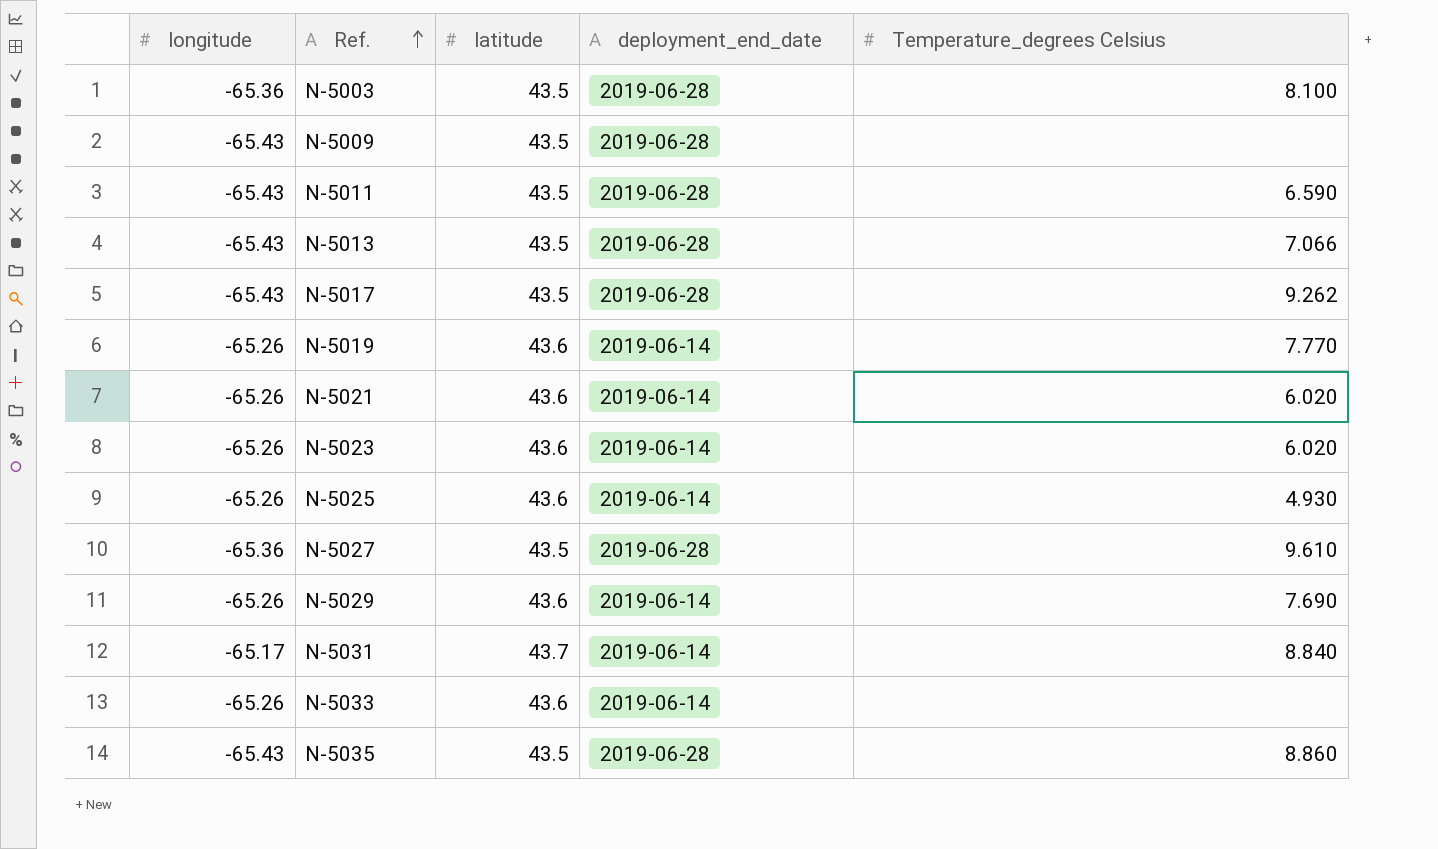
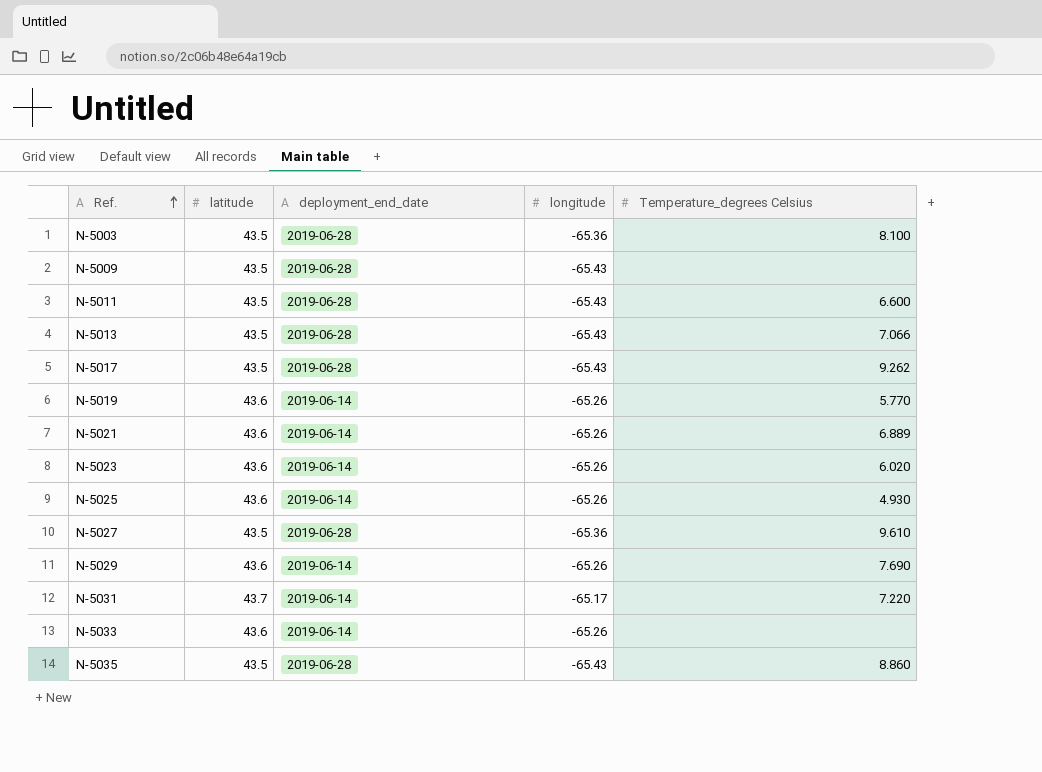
column longitude | position: 1 -> 4
N-5011 | Temperature_degrees Celsius: 6.590 -> 6.600
N-5019 | Temperature_degrees Celsius: 7.770 -> 5.770
N-5021 | Temperature_degrees Celsius: 6.020 -> 6.889
N-5031 | Temperature_degrees Celsius: 8.840 -> 7.220

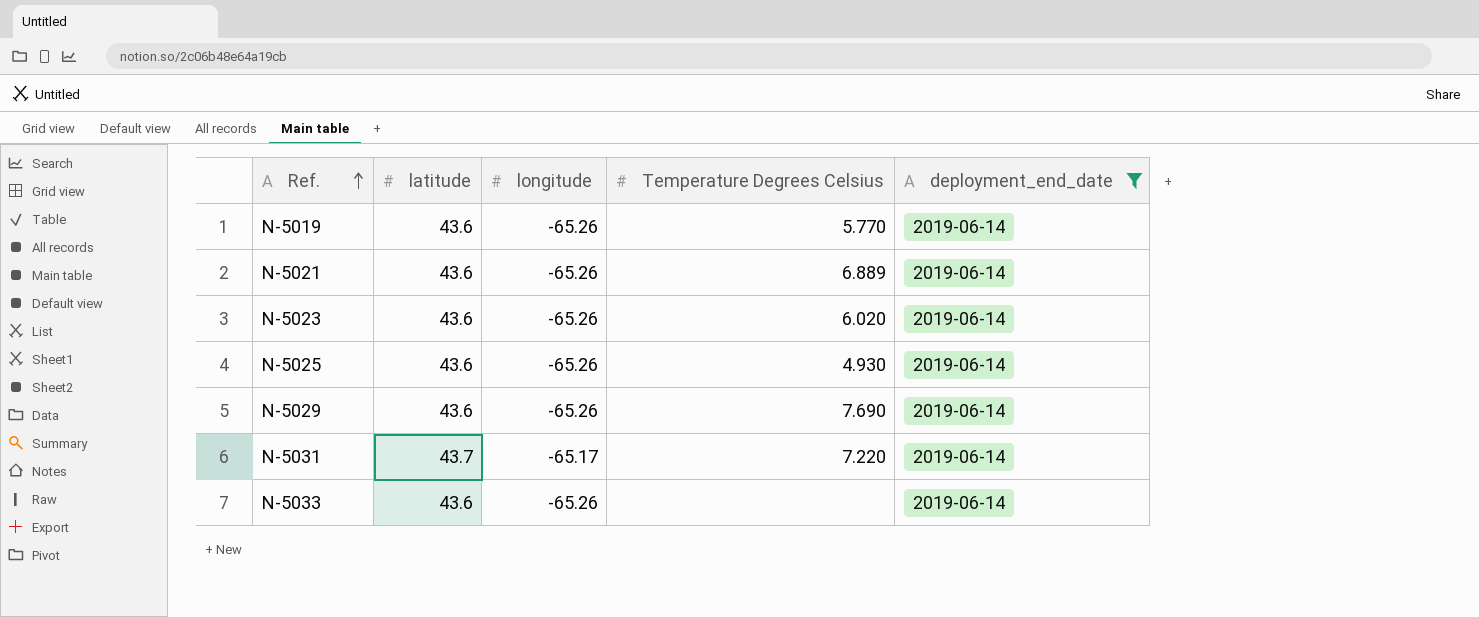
filter: none -> deployment_end_date = 2019-06-14
column name: Temperature_degrees Celsius -> Temperature Degrees Celsius
column deployment_end_date | position: 3 -> 5

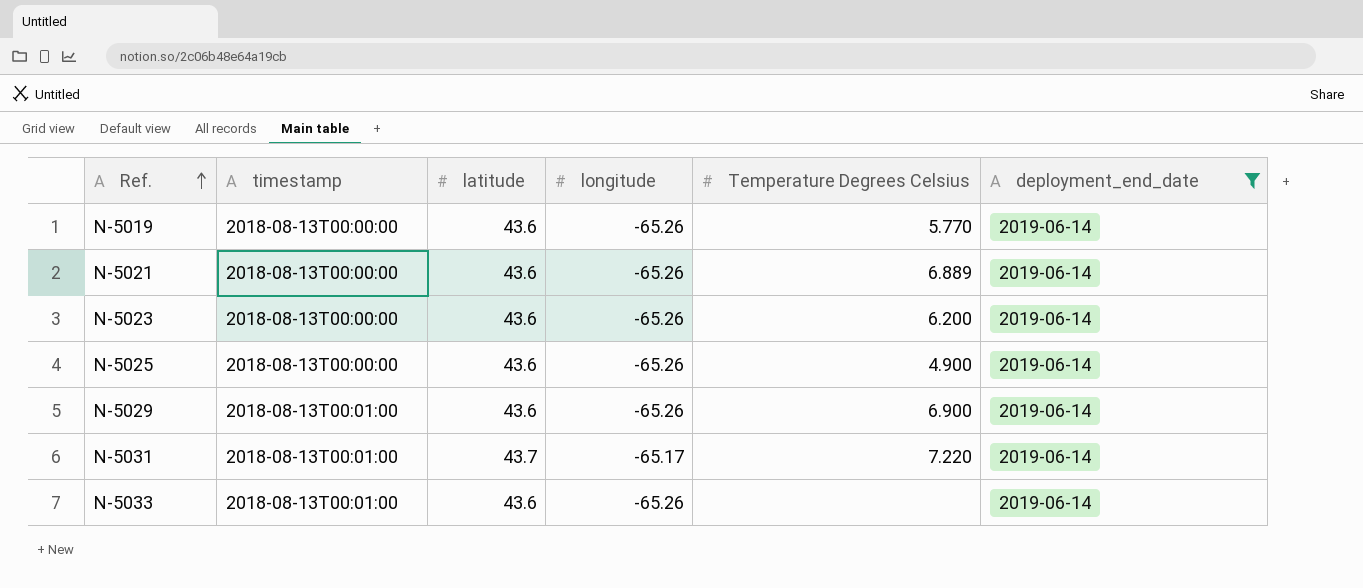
column timestamp | position: none -> 2
N-5023 | Temperature Degrees Celsius: 6.020 -> 6.200
N-5025 | Temperature Degrees Celsius: 4.930 -> 4.900
N-5029 | Temperature Degrees Celsius: 7.690 -> 6.900

